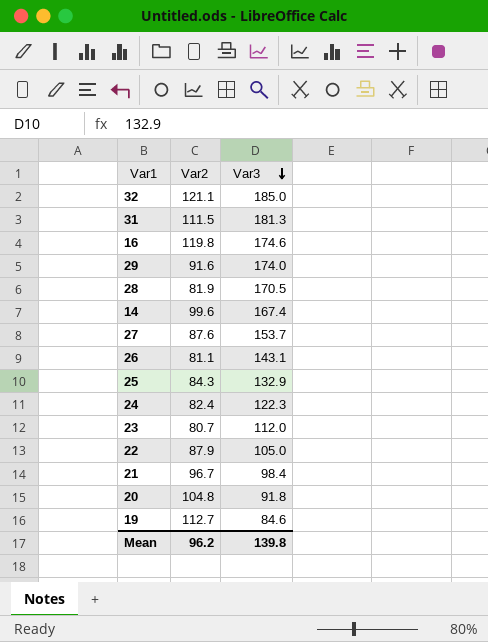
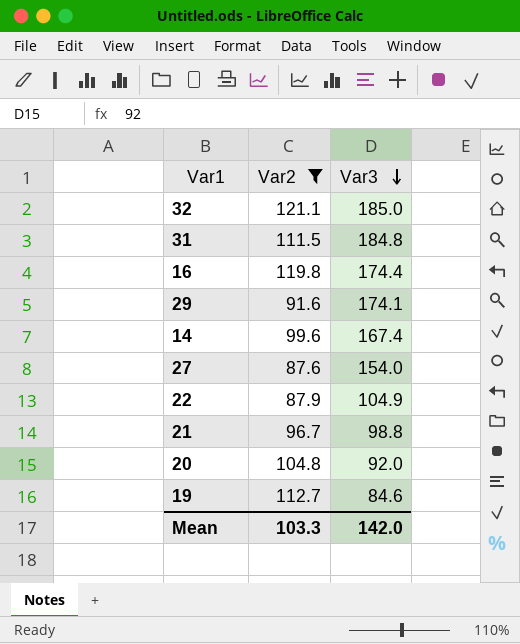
filter: none -> Var2 >= 87.6
31 | Var3: 181.3 -> 184.8
16 | Var3: 174.6 -> 174.4
29 | Var3: 174.0 -> 174.1
27 | Var3: 153.7 -> 154.0
22 | Var3: 105.0 -> 104.9
21 | Var3: 98.4 -> 98.8
20 | Var3: 91.8 -> 92.0
Mean | Var2: 96.2 -> 103.3
Mean | Var3: 139.8 -> 142.0

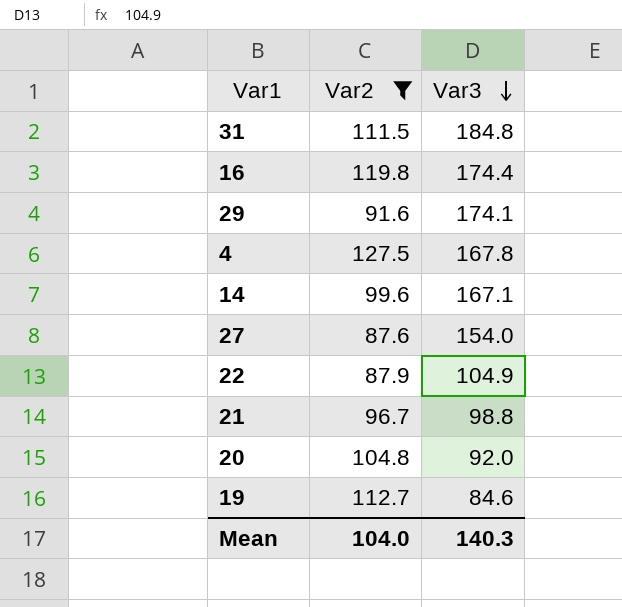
row 32: 121.1 | 185.0 -> none
row 4: none -> 127.5 | 167.8
14 | Var3: 167.4 -> 167.1
Mean | Var2: 103.3 -> 104.0
Mean | Var3: 142.0 -> 140.3

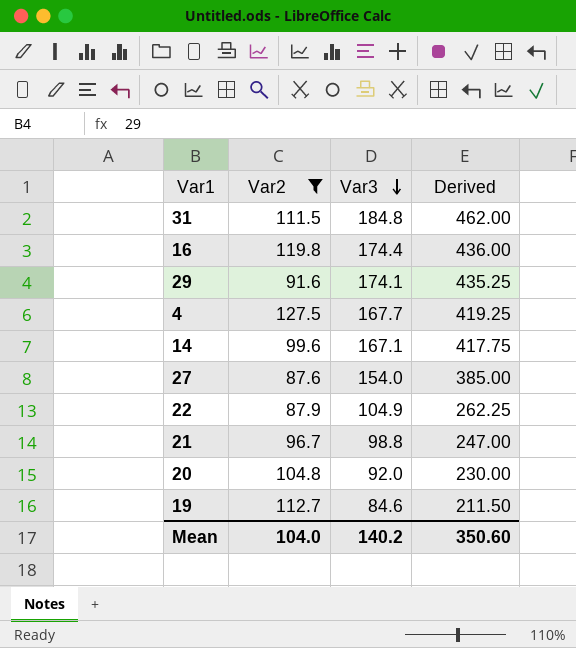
column Derived | formula: none -> [Var3] * 2.5
4 | Var3: 167.8 -> 167.7
Mean | Var3: 140.3 -> 140.2

